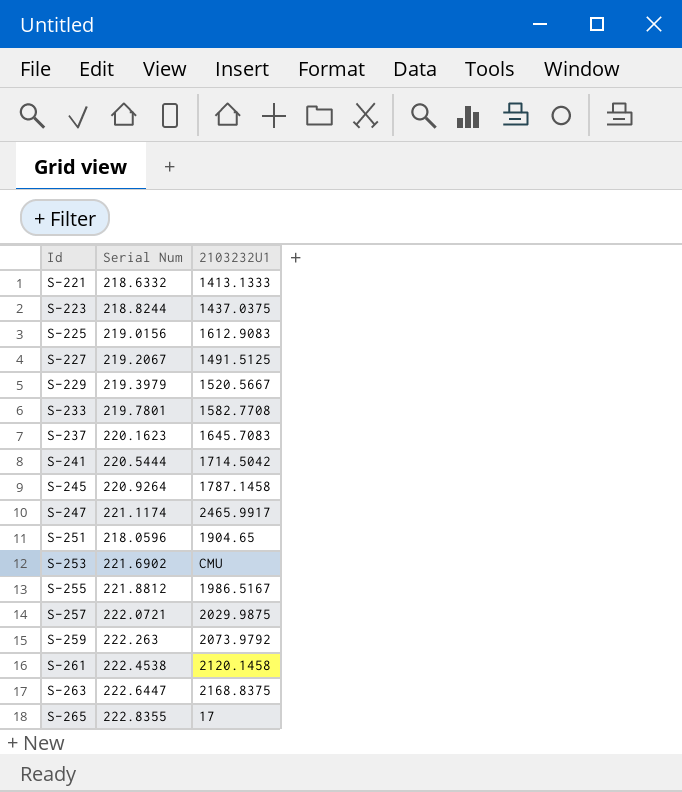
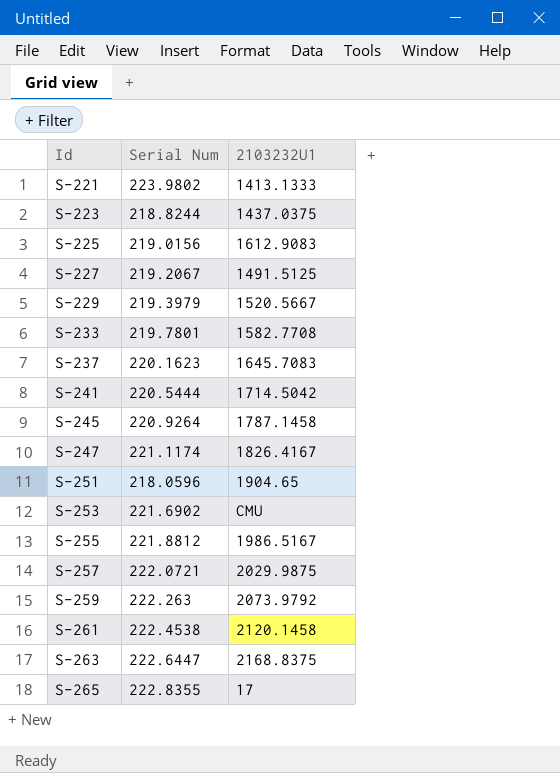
S-221 | Serial Num: 218.6332 -> 223.9802
S-247 | 2103232U1: 2465.9917 -> 1826.4167

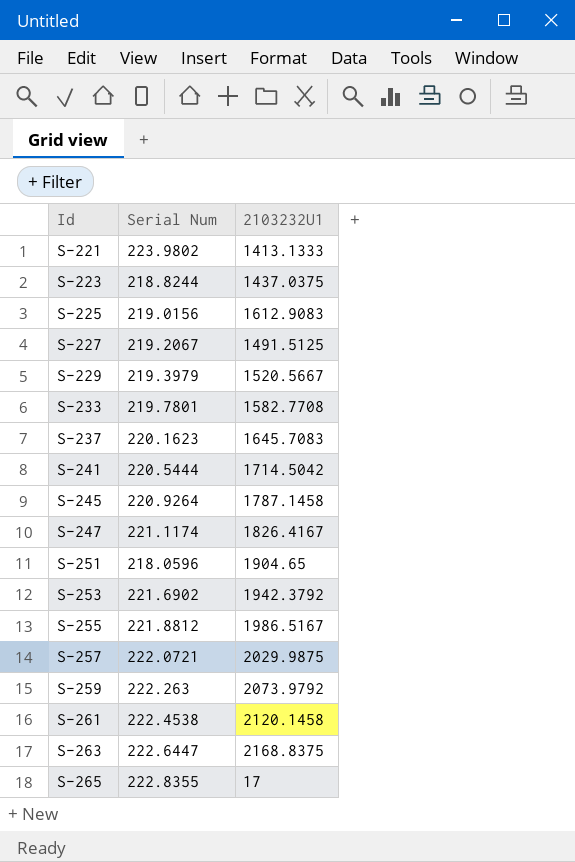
S-253 | 2103232U1: CMU -> 1942.3792

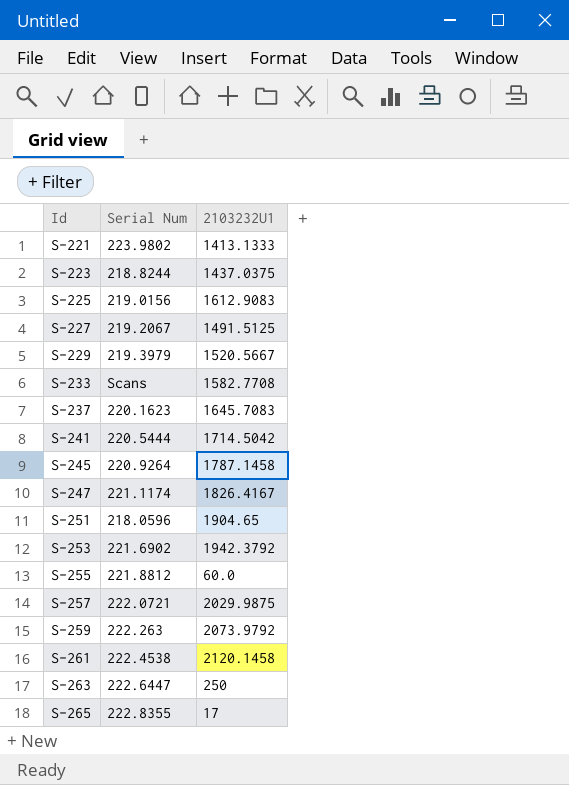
S-233 | Serial Num: 219.7801 -> Scans
S-255 | 2103232U1: 1986.5167 -> 60.0
S-263 | 2103232U1: 2168.8375 -> 250

